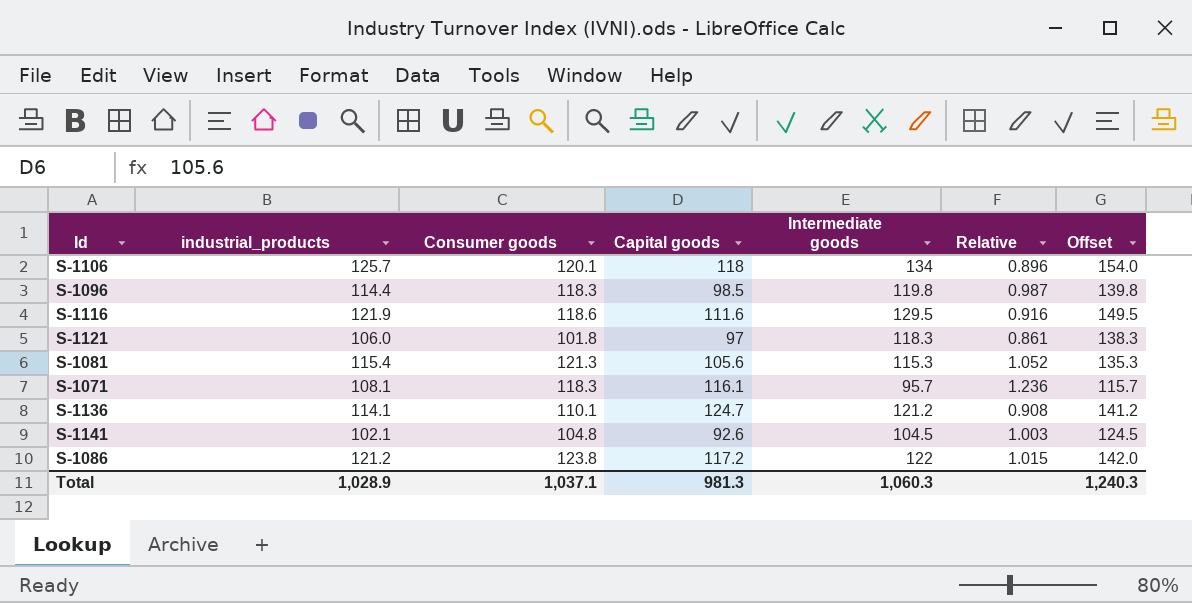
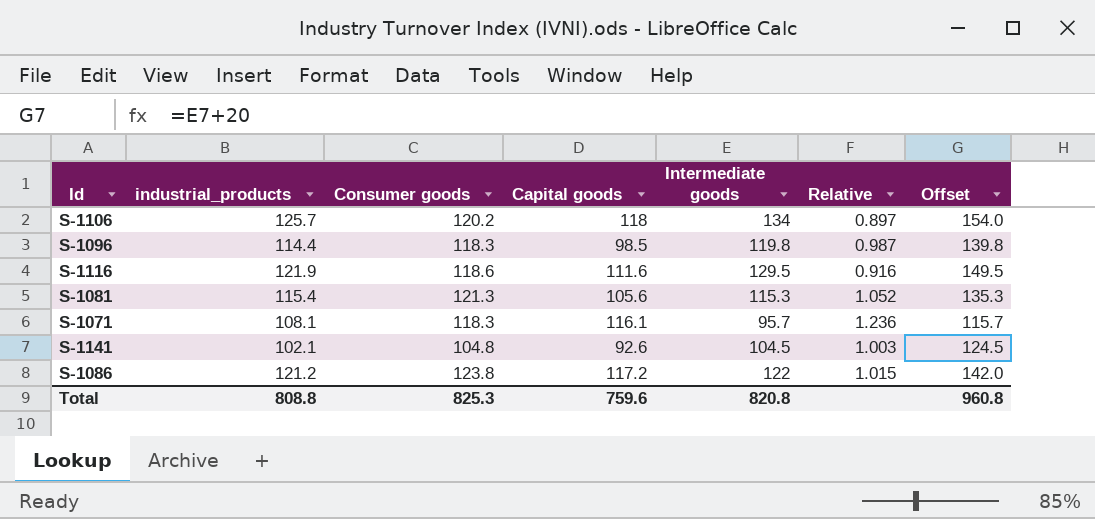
row S-1121: 106.0 | 101.8 | 97 | 118.3 | 0.861 | 138.3 -> none
row S-1136: 114.1 | 110.1 | 124.7 | 121.2 | 0.908 | 141.2 -> none
S-1106 | Consumer goods: 120.1 -> 120.2
S-1106 | Relative: 0.896 -> 0.897
Total | industrial_products: 1,028.9 -> 808.8
Total | Consumer goods: 1,037.1 -> 825.3
Total | Capital goods: 981.3 -> 759.6
Total | Intermediate goods: 1,060.3 -> 820.8
Total | Offset: 1,240.3 -> 960.8

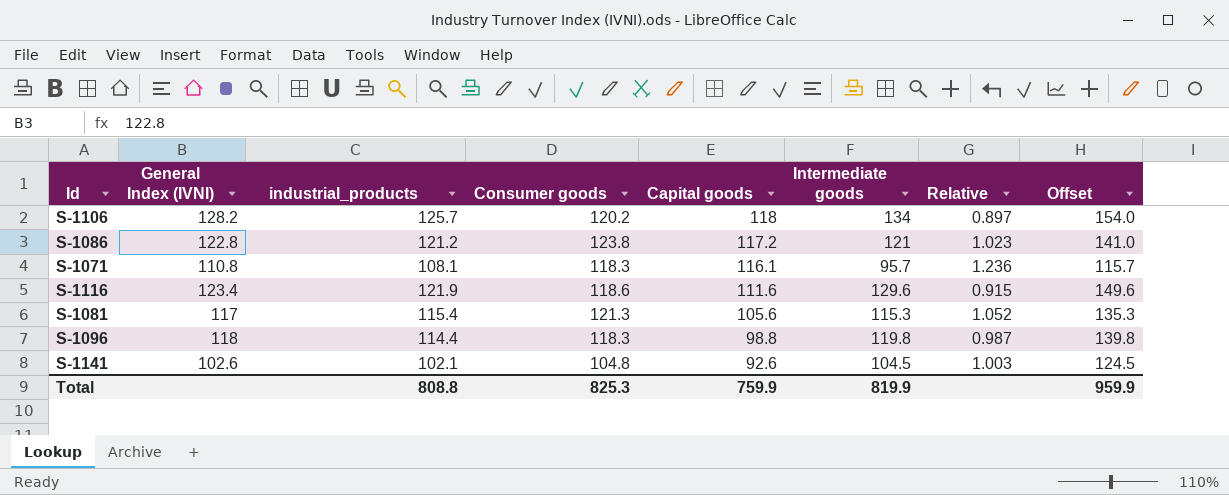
row order: none -> Capital goods descending
column General Index (IVNI) | position: none -> 2
S-1086 | Intermediate goods: 122 -> 121
S-1086 | Relative: 1.015 -> 1.023
S-1086 | Offset: 142.0 -> 141.0
S-1116 | Intermediate goods: 129.5 -> 129.6
S-1116 | Relative: 0.916 -> 0.915
S-1116 | Offset: 149.5 -> 149.6
S-1096 | Capital goods: 98.5 -> 98.8
Total | Capital goods: 759.6 -> 759.9
Total | Intermediate goods: 820.8 -> 819.9
Total | Offset: 960.8 -> 959.9

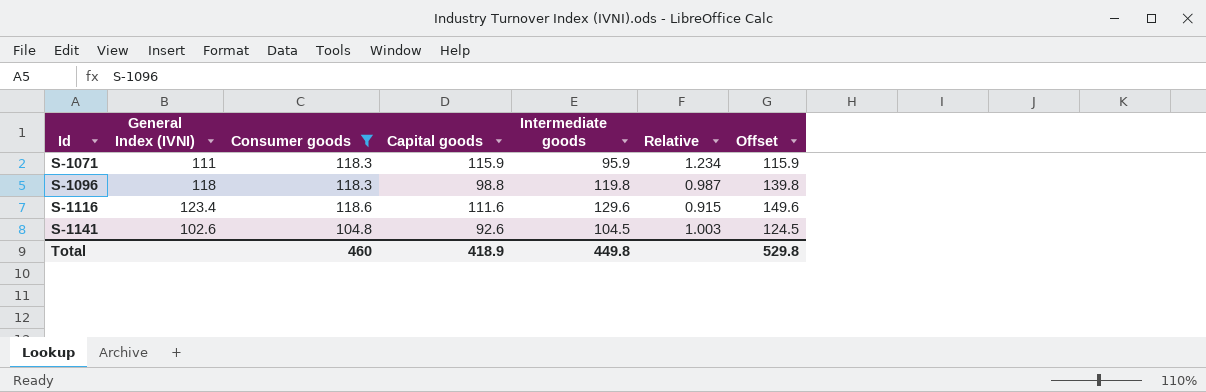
filter: none -> Consumer goods <= 118.6
row order: Capital goods descending -> Id ascending
column industrial_products | position: 3 -> none
S-1071 | General Index (IVNI): 110.8 -> 111
S-1071 | Capital goods: 116.1 -> 115.9
S-1071 | Intermediate goods: 95.7 -> 95.9
S-1071 | Relative: 1.236 -> 1.234
S-1071 | Offset: 115.7 -> 115.9
Total | Consumer goods: 825.3 -> 460
Total | Capital goods: 759.9 -> 418.9
Total | Intermediate goods: 819.9 -> 449.8
Total | Offset: 959.9 -> 529.8

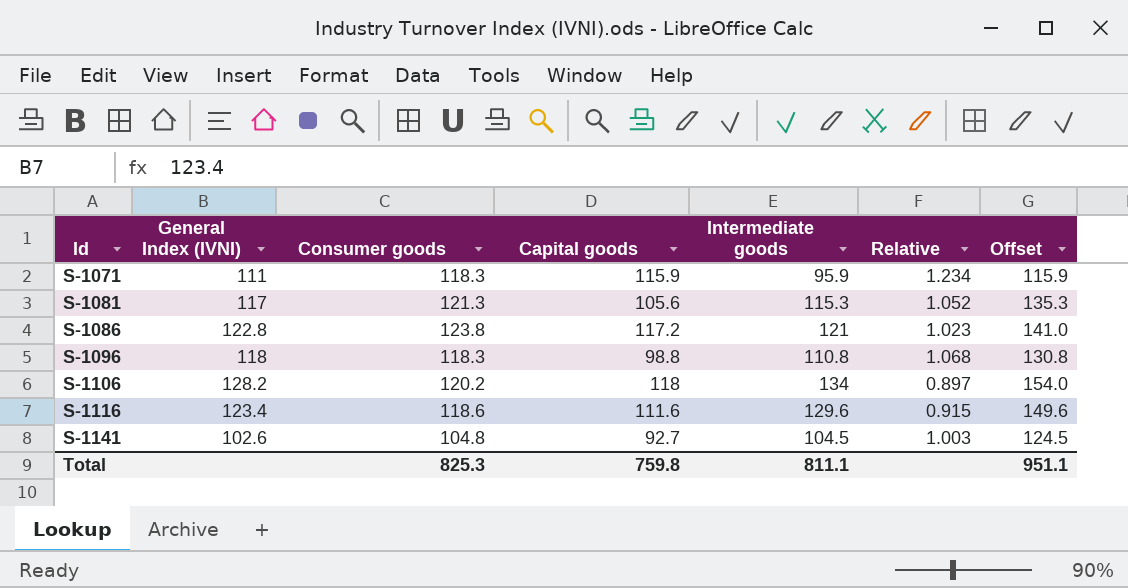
filter: Consumer goods <= 118.6 -> none
S-1096 | Intermediate goods: 119.8 -> 110.8
S-1096 | Relative: 0.987 -> 1.068
S-1096 | Offset: 139.8 -> 130.8
S-1141 | Capital goods: 92.6 -> 92.7
Total | Consumer goods: 460 -> 825.3
Total | Capital goods: 418.9 -> 759.8
Total | Intermediate goods: 449.8 -> 811.1
Total | Offset: 529.8 -> 951.1

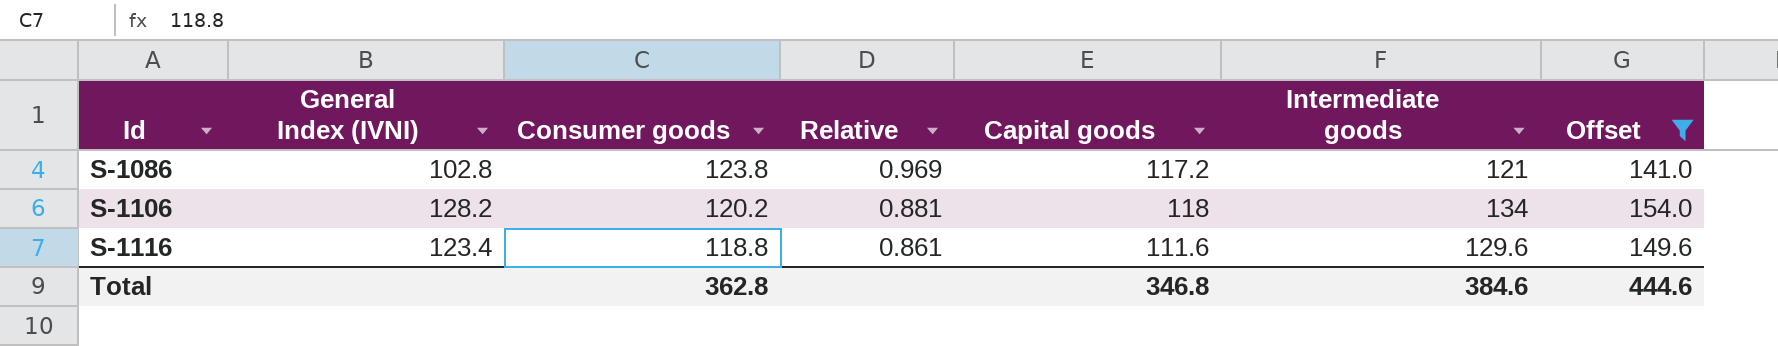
filter: none -> Offset >= 141.0
column Relative | formula: [Consumer goods] / [Intermediate goods] -> [Capital goods] / [Intermediate goods]
column Relative | position: 6 -> 4
S-1086 | General Index (IVNI): 122.8 -> 102.8
S-1116 | Consumer goods: 118.6 -> 118.8
Total | Consumer goods: 825.3 -> 362.8
Total | Capital goods: 759.8 -> 346.8
Total | Intermediate goods: 811.1 -> 384.6
Total | Offset: 951.1 -> 444.6

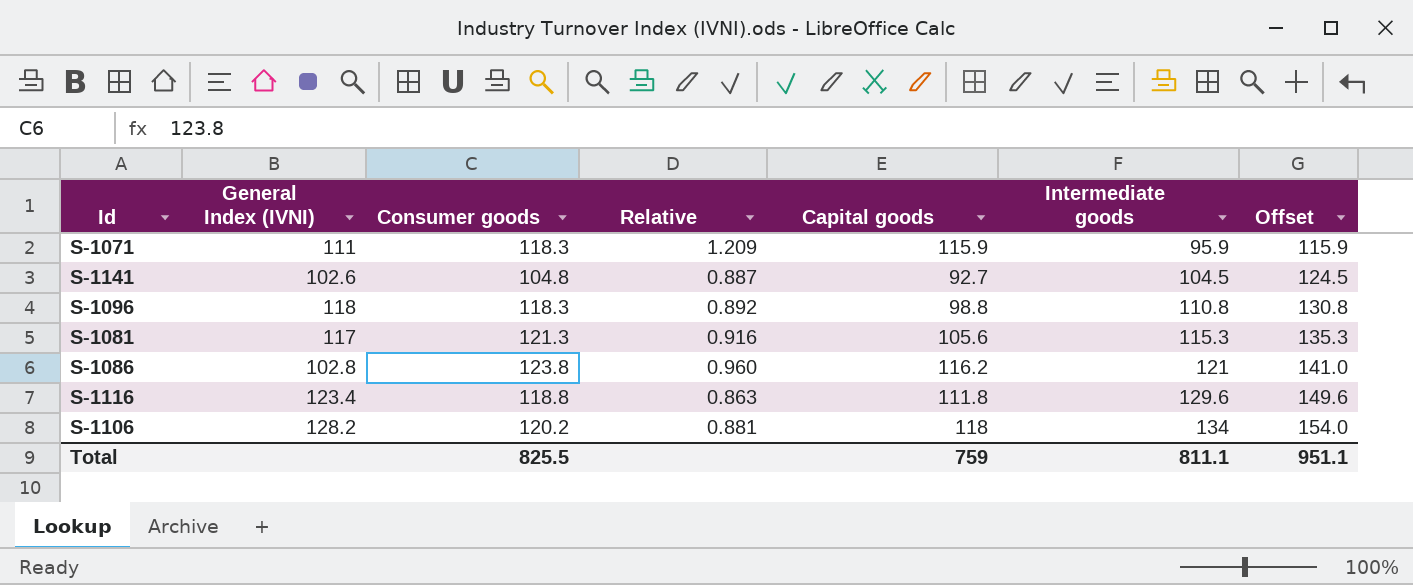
filter: Offset >= 141.0 -> none
row order: Id ascending -> Intermediate goods ascending
S-1086 | Relative: 0.969 -> 0.960
S-1086 | Capital goods: 117.2 -> 116.2
S-1116 | Relative: 0.861 -> 0.863
S-1116 | Capital goods: 111.6 -> 111.8
Total | Consumer goods: 362.8 -> 825.5
Total | Capital goods: 346.8 -> 759
Total | Intermediate goods: 384.6 -> 811.1
Total | Offset: 444.6 -> 951.1

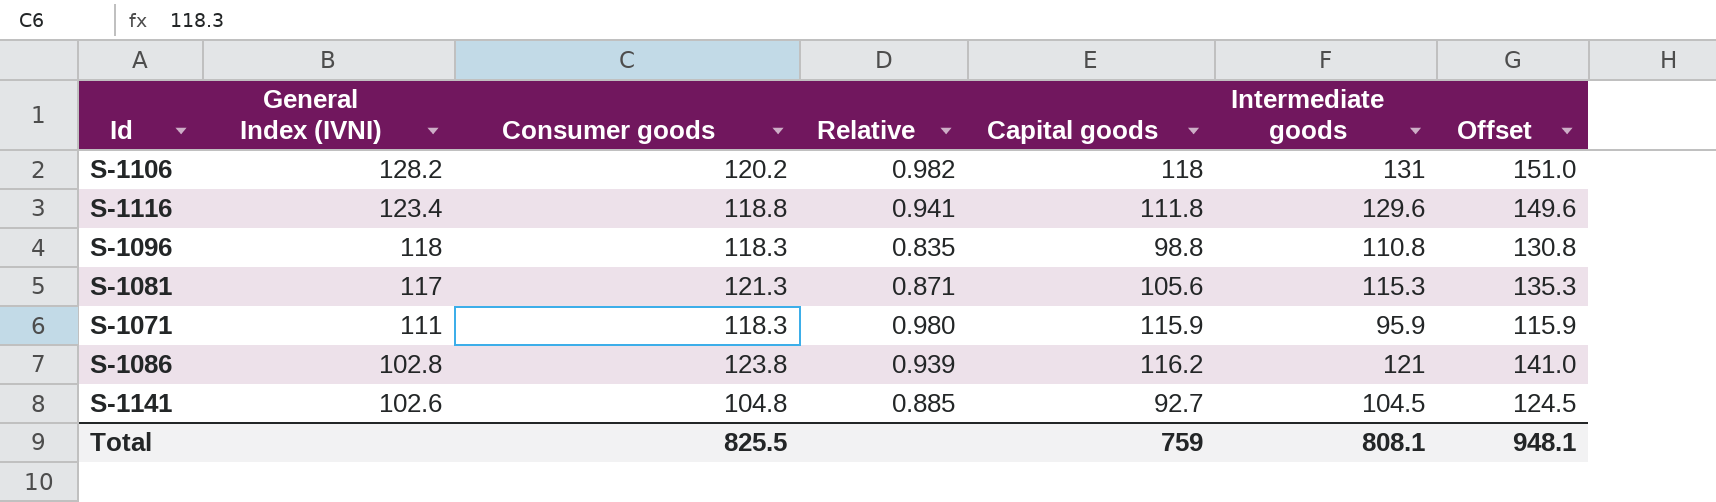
row order: Intermediate goods ascending -> General Index (IVNI) descending
column Relative | formula: [Capital goods] / [Intermediate goods] -> [Capital goods] / [Consumer goods]
S-1106 | Intermediate goods: 134 -> 131
S-1106 | Offset: 154.0 -> 151.0
Total | Intermediate goods: 811.1 -> 808.1
Total | Offset: 951.1 -> 948.1

